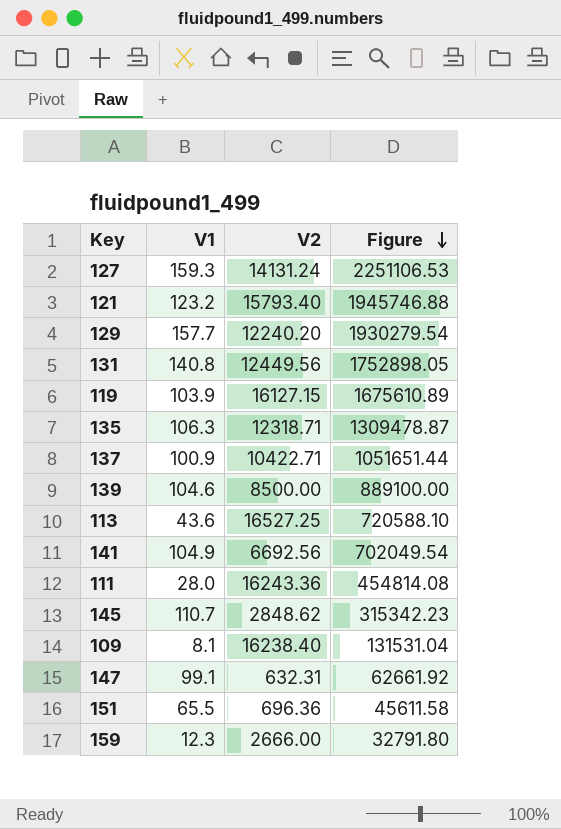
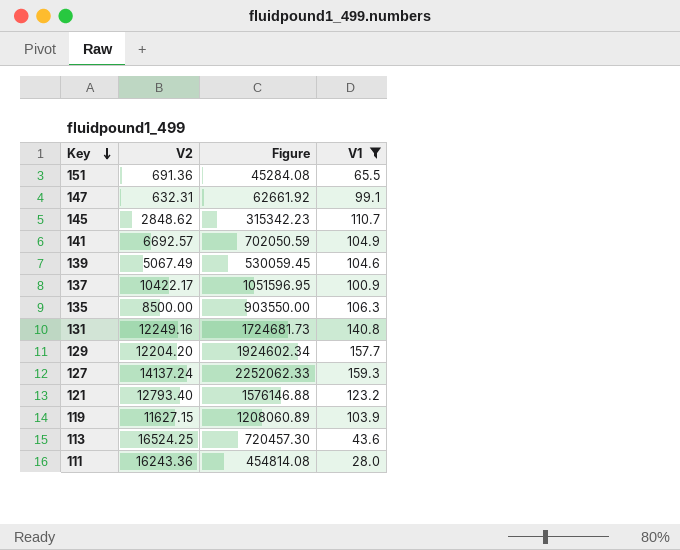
filter: none -> V1 >= 28.0
row order: Figure descending -> Key descending
column V1 | position: 2 -> 4
151 | V2: 696.36 -> 691.36
151 | Figure: 45611.58 -> 45284.08
141 | V2: 6692.56 -> 6692.57
141 | Figure: 702049.54 -> 702050.59
139 | V2: 8500.00 -> 5067.49
139 | Figure: 889100.00 -> 530059.45
137 | V2: 10422.71 -> 10422.17
137 | Figure: 1051651.44 -> 1051596.95
135 | V2: 12318.71 -> 8500.00
135 | Figure: 1309478.87 -> 903550.00
131 | V2: 12449.56 -> 12249.16
131 | Figure: 1752898.05 -> 1724681.73
129 | V2: 12240.20 -> 12204.20
129 | Figure: 1930279.54 -> 1924602.34
127 | V2: 14131.24 -> 14137.24
127 | Figure: 2251106.53 -> 2252062.33
121 | V2: 15793.40 -> 12793.40
121 | Figure: 1945746.88 -> 1576146.88
119 | V2: 16127.15 -> 11627.15
119 | Figure: 1675610.89 -> 1208060.89
113 | V2: 16527.25 -> 16524.25
113 | Figure: 720588.10 -> 720457.30

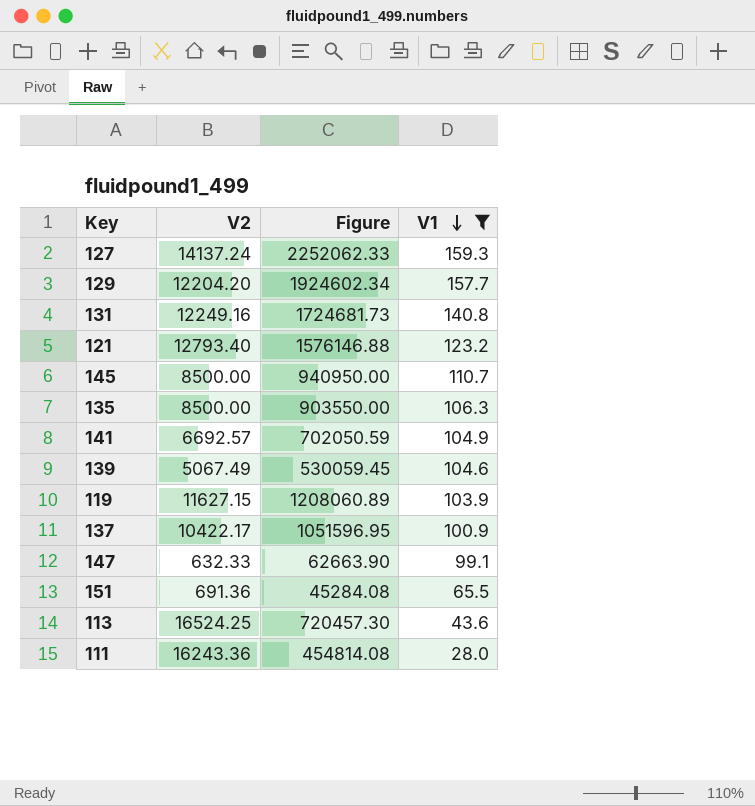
row order: Key descending -> V1 descending
145 | V2: 2848.62 -> 8500.00
145 | Figure: 315342.23 -> 940950.00
147 | V2: 632.31 -> 632.33
147 | Figure: 62661.92 -> 62663.90

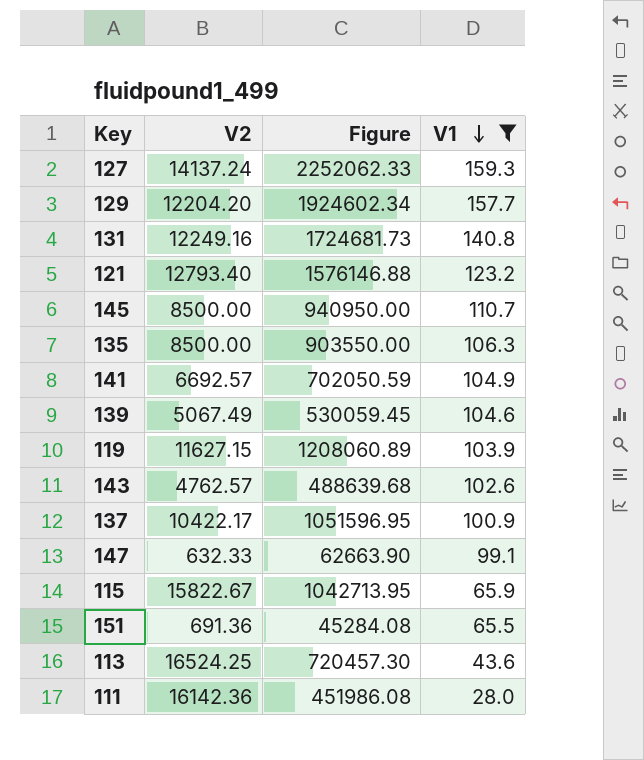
row 143: none -> 4762.57 | 488639.68 | 102.6
row 115: none -> 15822.67 | 1042713.95 | 65.9
111 | V2: 16243.36 -> 16142.36
111 | Figure: 454814.08 -> 451986.08

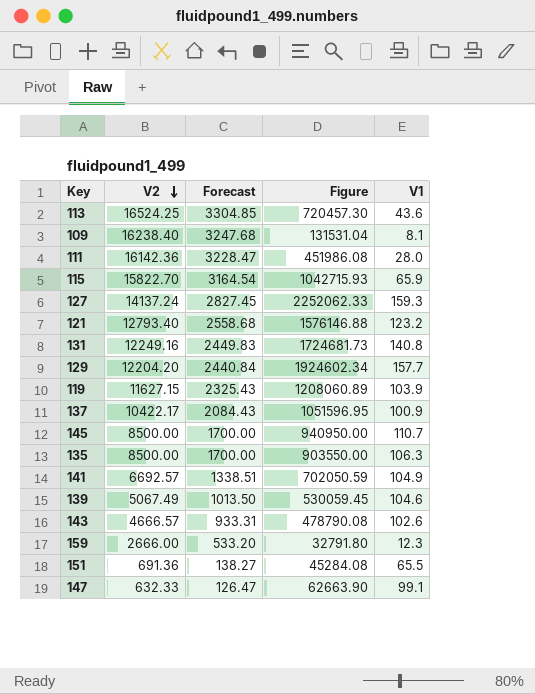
filter: V1 >= 28.0 -> none
row order: V1 descending -> V2 descending
column Forecast | formula: none -> [V2] * 0.2
115 | V2: 15822.67 -> 15822.70
115 | Figure: 1042713.95 -> 1042715.93
143 | V2: 4762.57 -> 4666.57
143 | Figure: 488639.68 -> 478790.08

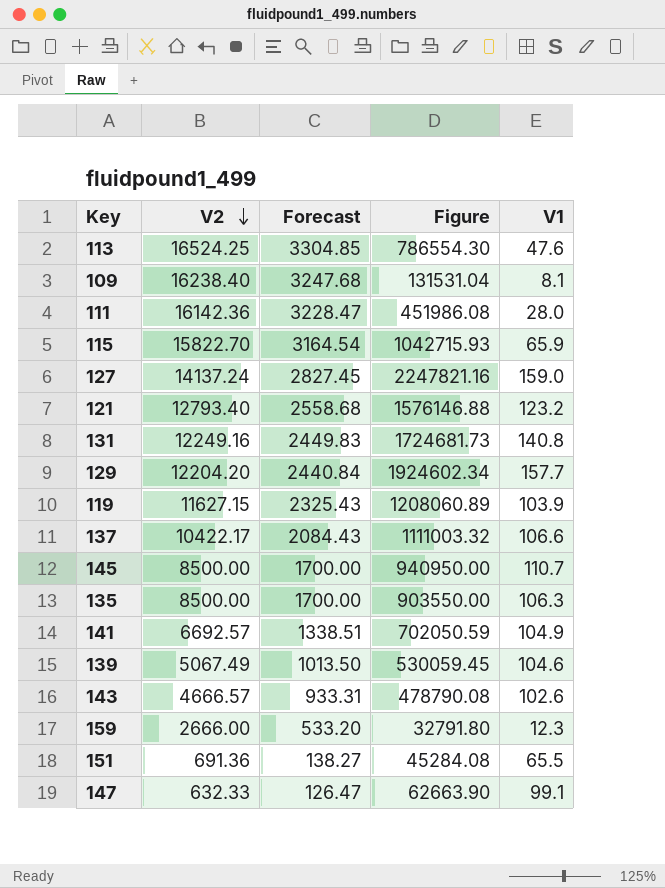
113 | Figure: 720457.30 -> 786554.30
113 | V1: 43.6 -> 47.6
127 | Figure: 2252062.33 -> 2247821.16
127 | V1: 159.3 -> 159.0
137 | Figure: 1051596.95 -> 1111003.32
137 | V1: 100.9 -> 106.6

